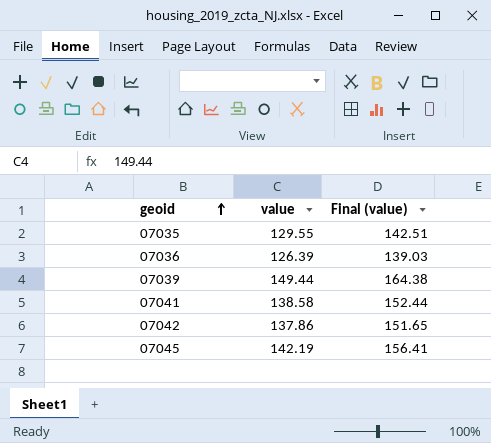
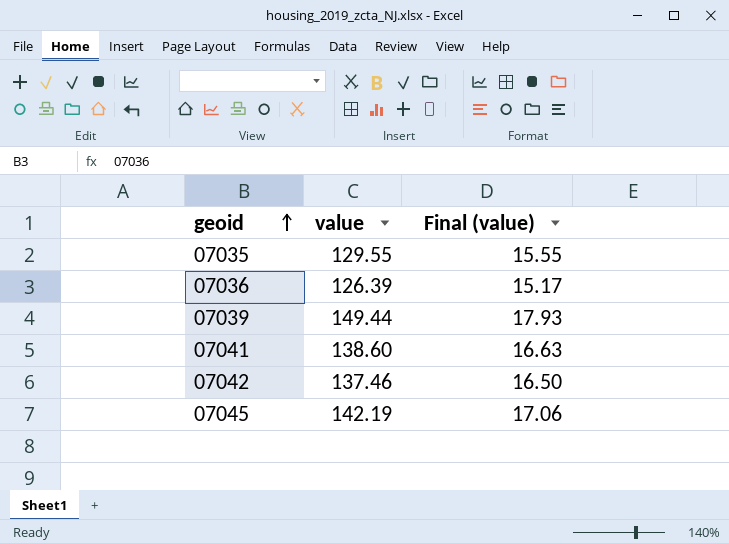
column Final (value) | formula: [value] * 1.1 -> [value] * 0.12
07041 | value: 138.58 -> 138.60
07042 | value: 137.86 -> 137.46

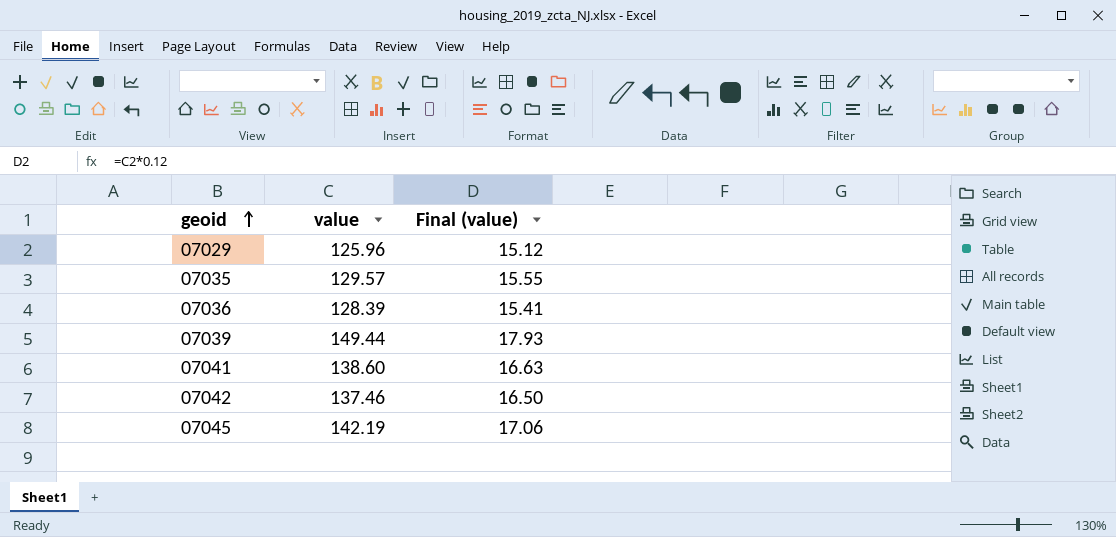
row 07029: none -> 125.96 | 15.12
07035 | value: 129.55 -> 129.57
07036 | value: 126.39 -> 128.39
07036 | Final (value): 15.17 -> 15.41

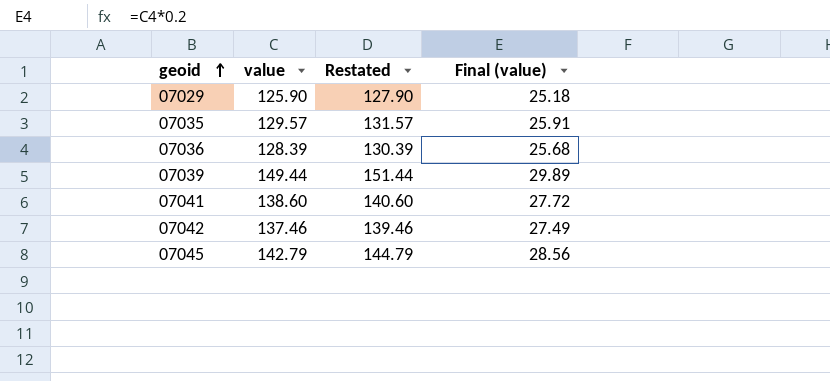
column Restated | formula: none -> [value] + 2
column Final (value) | formula: [value] * 0.12 -> [value] * 0.2
07029 | value: 125.96 -> 125.90
07045 | value: 142.19 -> 142.79

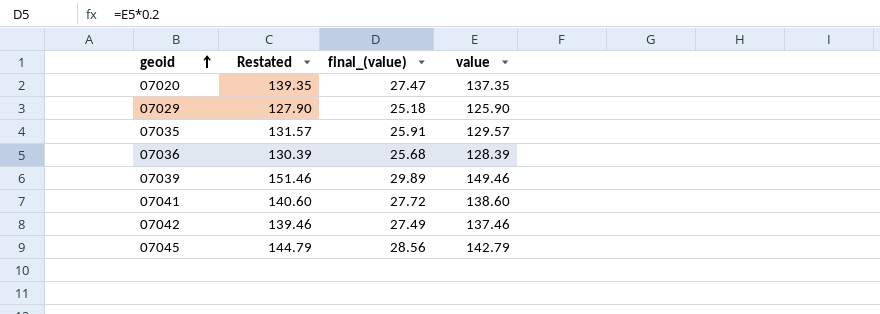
column name: Final (value) -> final_(value)
column value | position: 2 -> 4
row 07020: none -> 139.35 | 27.47 | 137.35
07039 | Restated: 151.44 -> 151.46
07039 | value: 149.44 -> 149.46

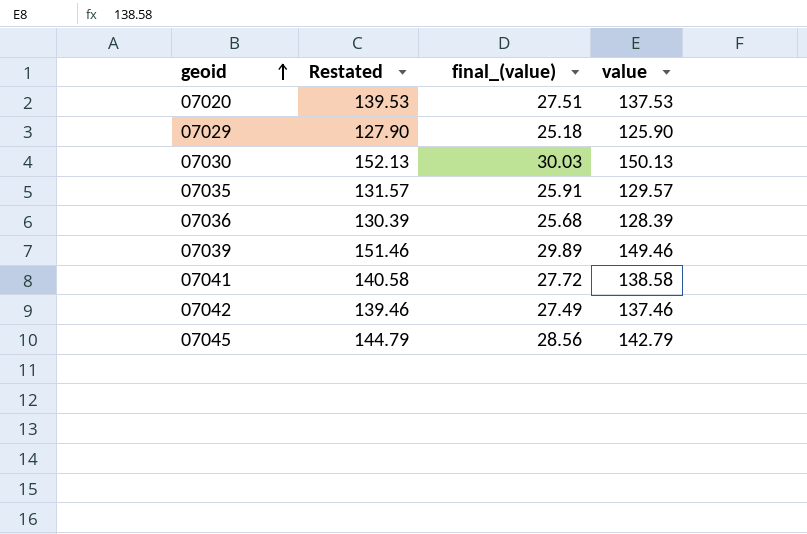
07020 | Restated: 139.35 -> 139.53
07020 | final_(value): 27.47 -> 27.51
07020 | value: 137.35 -> 137.53
row 07030: none -> 152.13 | 30.03 | 150.13
07041 | Restated: 140.60 -> 140.58
07041 | value: 138.60 -> 138.58

